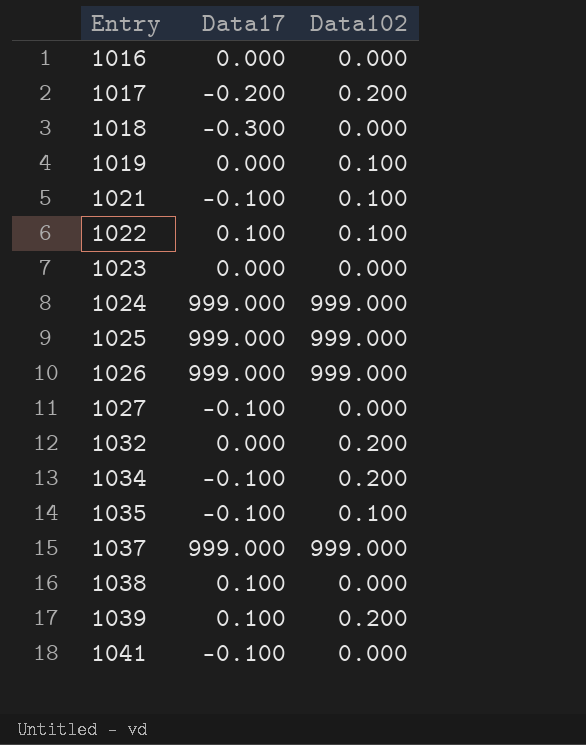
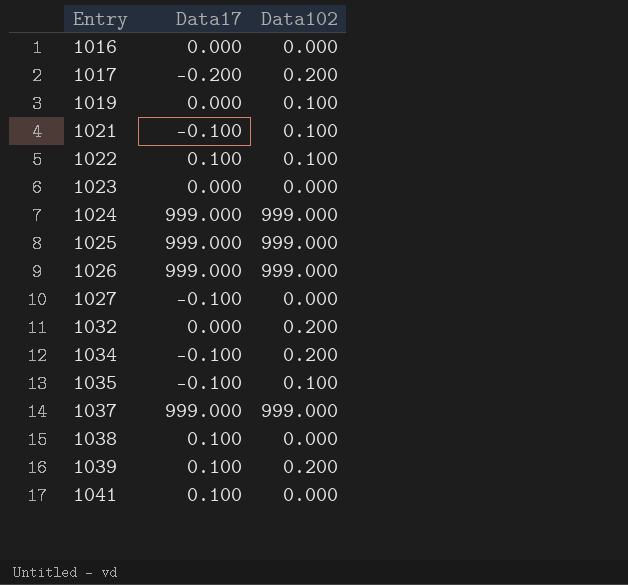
row 1018: -0.300 | 0.000 -> none
1041 | Data17: -0.100 -> 0.100

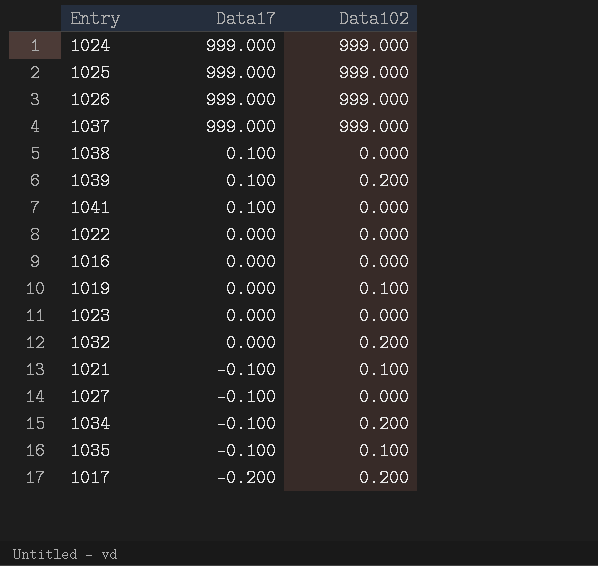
row order: Entry ascending -> Data17 descending
1022 | Data17: 0.100 -> 0.000
1022 | Data102: 0.100 -> 0.000

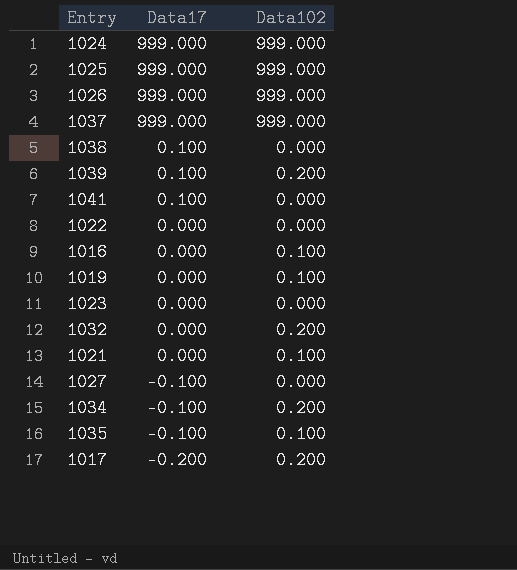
1016 | Data102: 0.000 -> 0.100
1021 | Data17: -0.100 -> 0.000

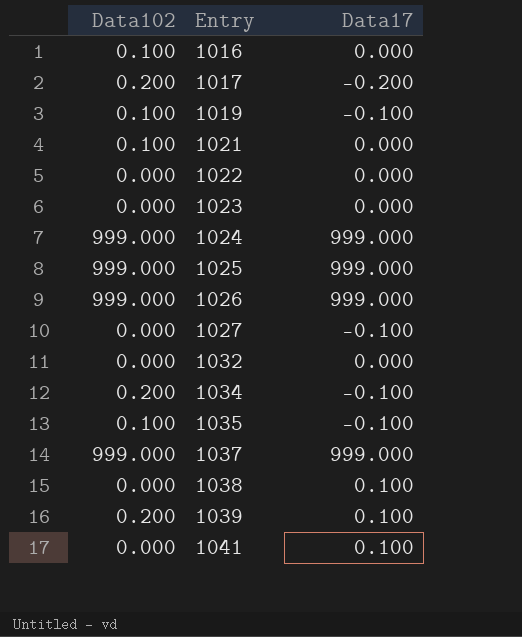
row order: Data17 descending -> Entry ascending
column Data102 | position: 3 -> 1
1019 | Data17: 0.000 -> -0.100
1032 | Data102: 0.200 -> 0.000

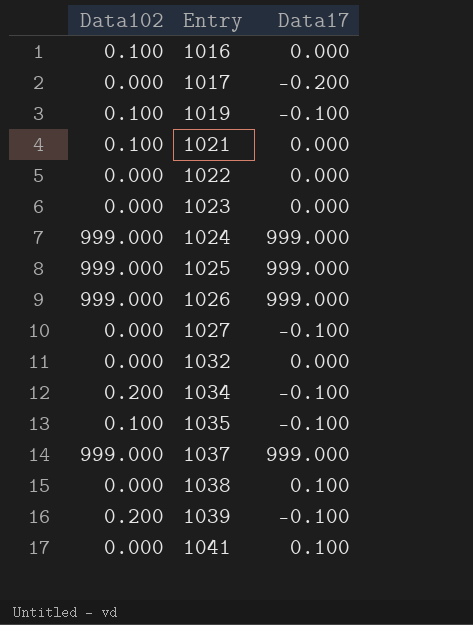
1017 | Data102: 0.200 -> 0.000
1039 | Data17: 0.100 -> -0.100

